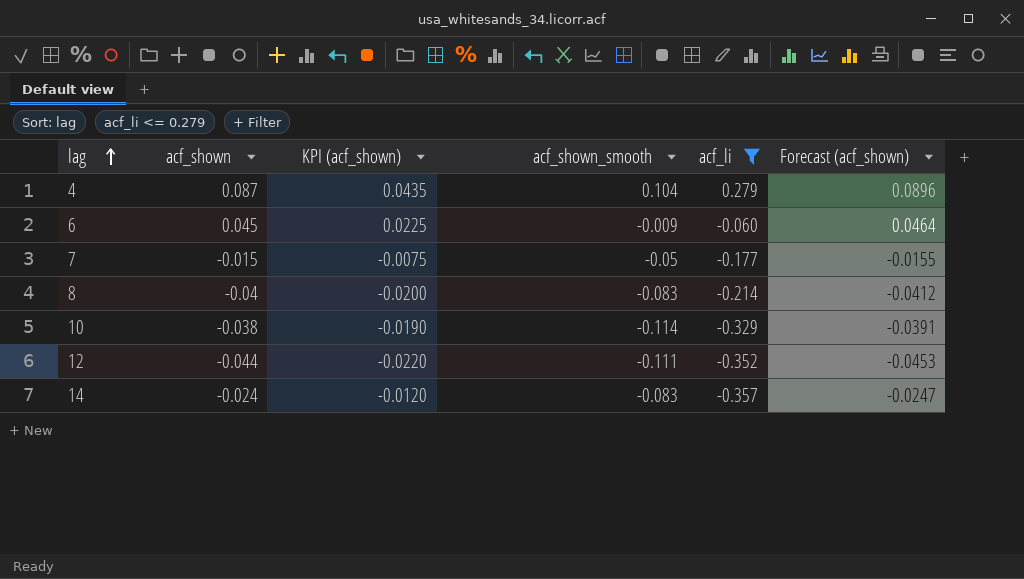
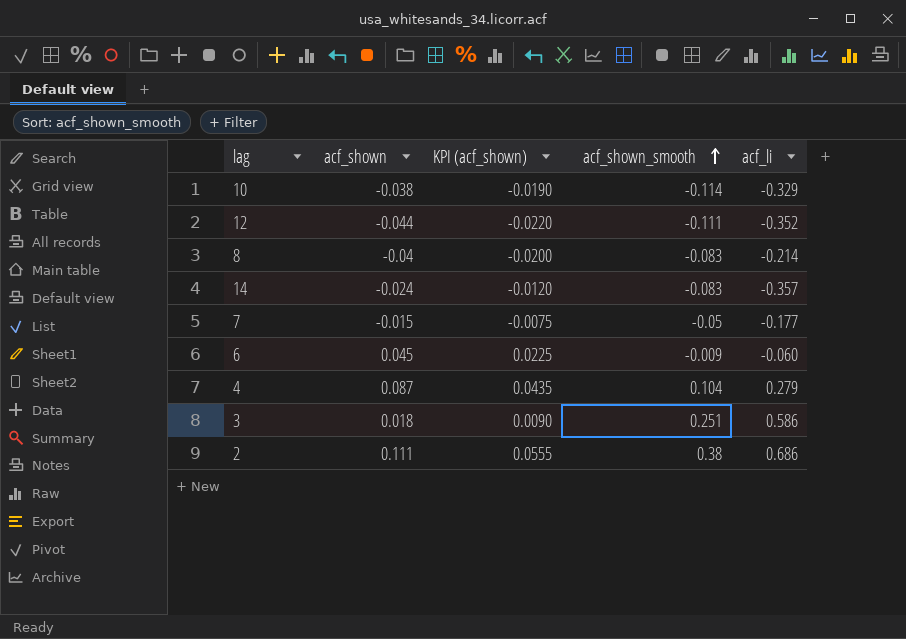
filter: acf_li <= 0.279 -> none
row order: lag ascending -> acf_shown_smooth ascending
column Forecast (acf_shown) | formula: [acf_shown] * 1.03 -> none

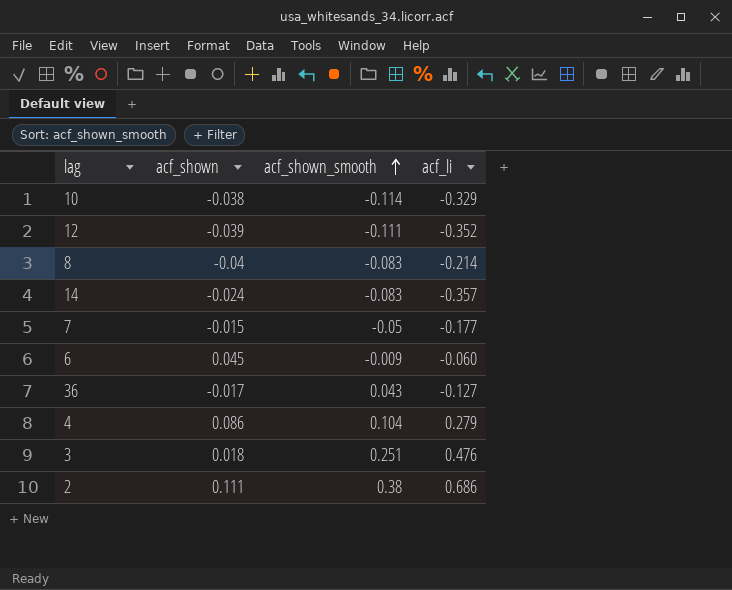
column KPI (acf_shown) | formula: [acf_shown] * 0.5 -> none
12 | acf_shown: -0.044 -> -0.039
row 36: none -> -0.017 | 0.043 | -0.127
4 | acf_shown: 0.087 -> 0.086
3 | acf_li: 0.586 -> 0.476

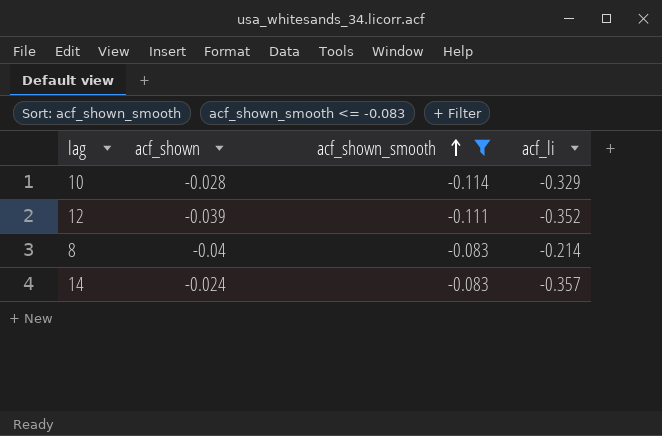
filter: none -> acf_shown_smooth <= -0.083
10 | acf_shown: -0.038 -> -0.028

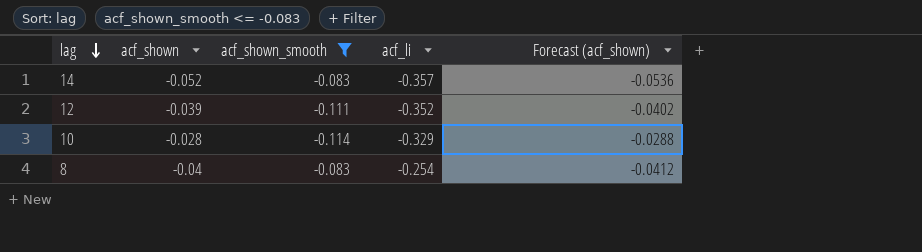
row order: acf_shown_smooth ascending -> lag descending
column Forecast (acf_shown) | formula: none -> [acf_shown] * 1.03
14 | acf_shown: -0.024 -> -0.052
8 | acf_li: -0.214 -> -0.254

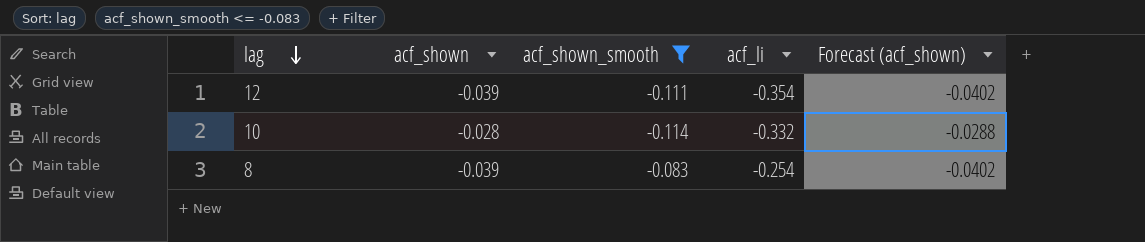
row 14: -0.052 | -0.083 | -0.357 | -0.0536 -> none
12 | acf_li: -0.352 -> -0.354
10 | acf_li: -0.329 -> -0.332
8 | acf_shown: -0.04 -> -0.039
8 | Forecast (acf_shown): -0.0412 -> -0.0402

